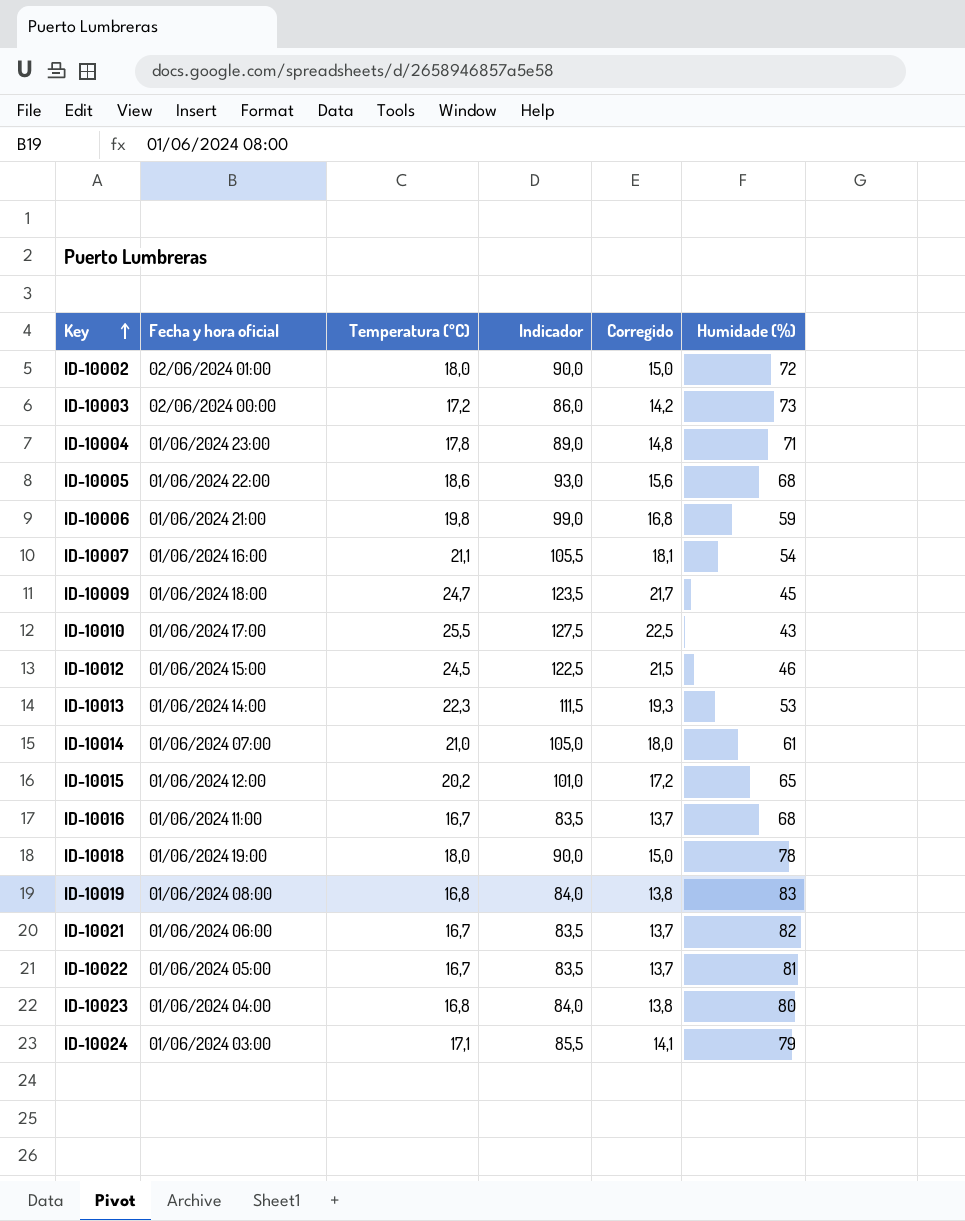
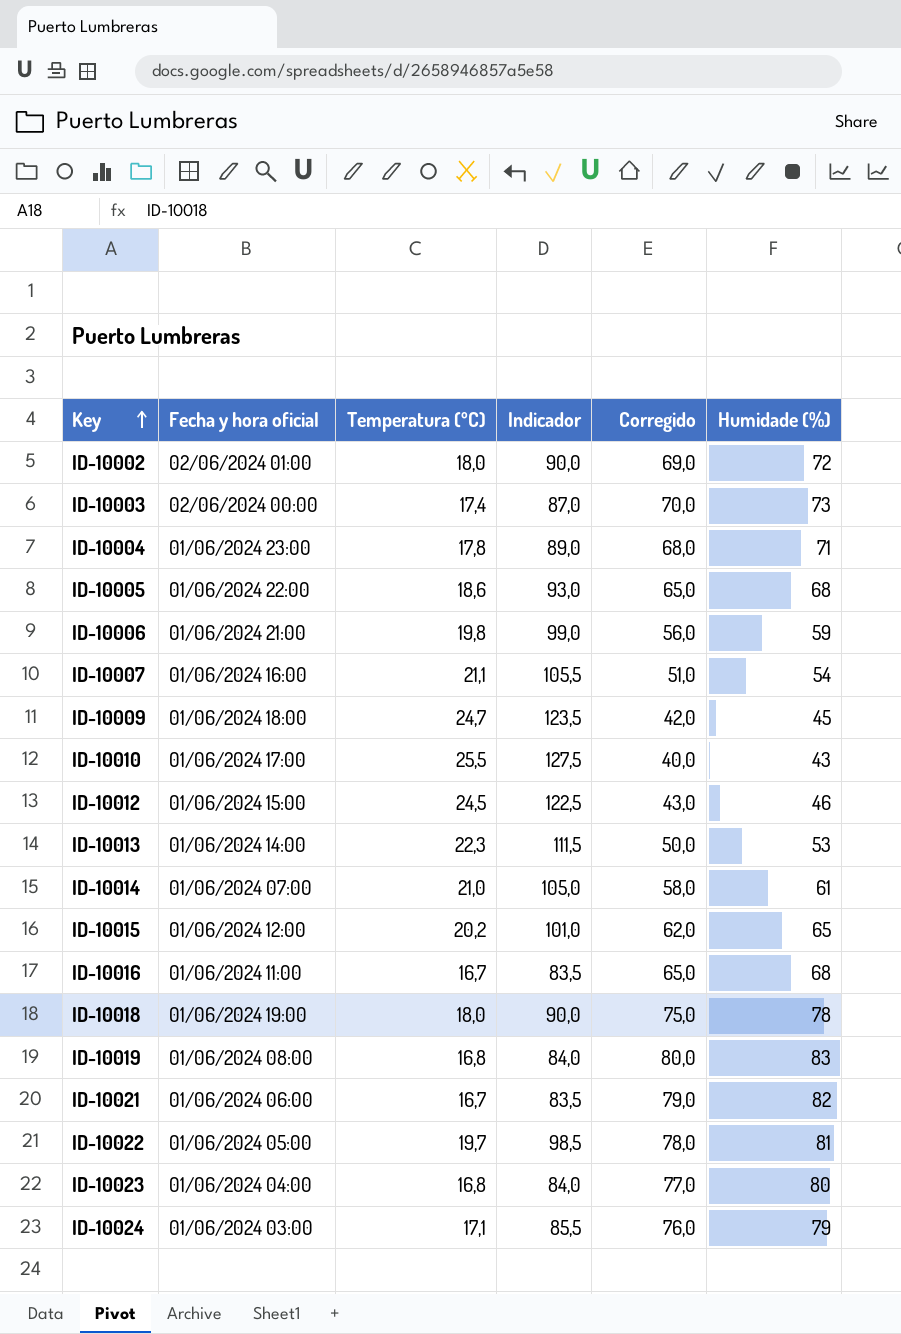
column Corregido | formula: [Temperatura (ºC)] - 3 -> [Humidade (%)] - 3
ID-10003 | Temperatura (ºC): 17,2 -> 17,4
ID-10003 | Indicador: 86,0 -> 87,0
ID-10022 | Temperatura (ºC): 16,7 -> 19,7
ID-10022 | Indicador: 83,5 -> 98,5

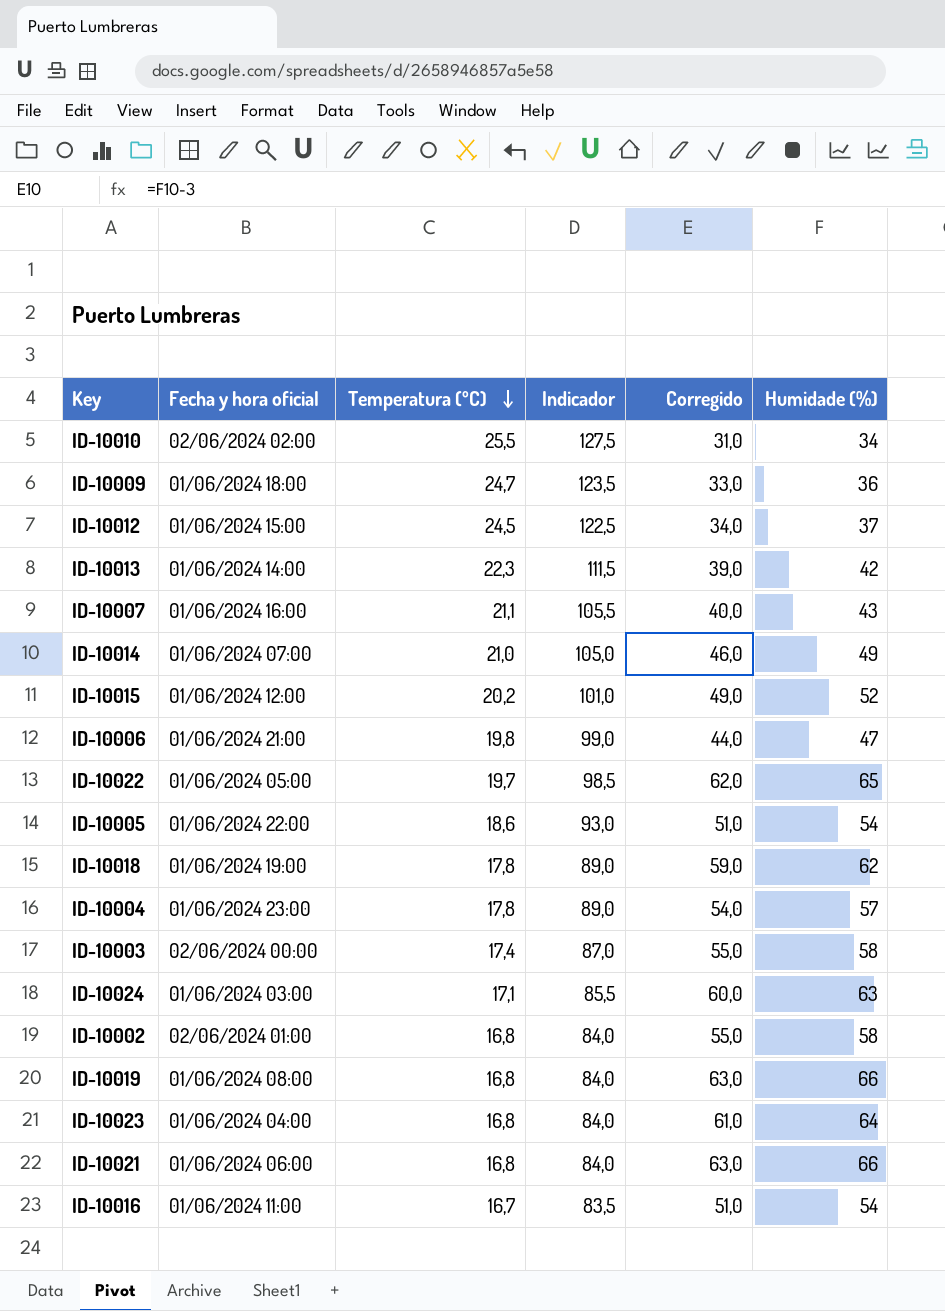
row order: Key ascending -> Temperatura (ºC) descending
ID-10010 | Fecha y hora oficial: 01/06/2024 17:00 -> 02/06/2024 02:00
ID-10010 | Corregido: 40,0 -> 31,0
ID-10010 | Humidade (%): 43 -> 34
ID-10009 | Corregido: 42,0 -> 33,0
ID-10009 | Humidade (%): 45 -> 36
ID-10012 | Corregido: 43,0 -> 34,0
ID-10012 | Humidade (%): 46 -> 37
ID-10013 | Corregido: 50,0 -> 39,0
ID-10013 | Humidade (%): 53 -> 42
ID-10007 | Corregido: 51,0 -> 40,0
ID-10007 | Humidade (%): 54 -> 43
ID-10014 | Corregido: 58,0 -> 46,0
ID-10014 | Humidade (%): 61 -> 49
ID-10015 | Corregido: 62,0 -> 49,0
ID-10015 | Humidade (%): 65 -> 52
ID-10006 | Corregido: 56,0 -> 44,0
ID-10006 | Humidade (%): 59 -> 47
ID-10022 | Corregido: 78,0 -> 62,0
ID-10022 | Humidade (%): 81 -> 65
ID-10005 | Corregido: 65,0 -> 51,0
ID-10005 | Humidade (%): 68 -> 54
ID-10018 | Temperatura (ºC): 18,0 -> 17,8
ID-10018 | Indicador: 90,0 -> 89,0
ID-10018 | Corregido: 75,0 -> 59,0
ID-10018 | Humidade (%): 78 -> 62
ID-10004 | Corregido: 68,0 -> 54,0
ID-10004 | Humidade (%): 71 -> 57
ID-10003 | Corregido: 70,0 -> 55,0
ID-10003 | Humidade (%): 73 -> 58
ID-10024 | Corregido: 76,0 -> 60,0
ID-10024 | Humidade (%): 79 -> 63
ID-10002 | Temperatura (ºC): 18,0 -> 16,8
ID-10002 | Indicador: 90,0 -> 84,0
ID-10002 | Corregido: 69,0 -> 55,0
ID-10002 | Humidade (%): 72 -> 58
ID-10019 | Corregido: 80,0 -> 63,0
ID-10019 | Humidade (%): 83 -> 66
ID-10023 | Corregido: 77,0 -> 61,0
ID-10023 | Humidade (%): 80 -> 64
ID-10021 | Temperatura (ºC): 16,7 -> 16,8
ID-10021 | Indicador: 83,5 -> 84,0
ID-10021 | Corregido: 79,0 -> 63,0
ID-10021 | Humidade (%): 82 -> 66
ID-10016 | Corregido: 65,0 -> 51,0
ID-10016 | Humidade (%): 68 -> 54

